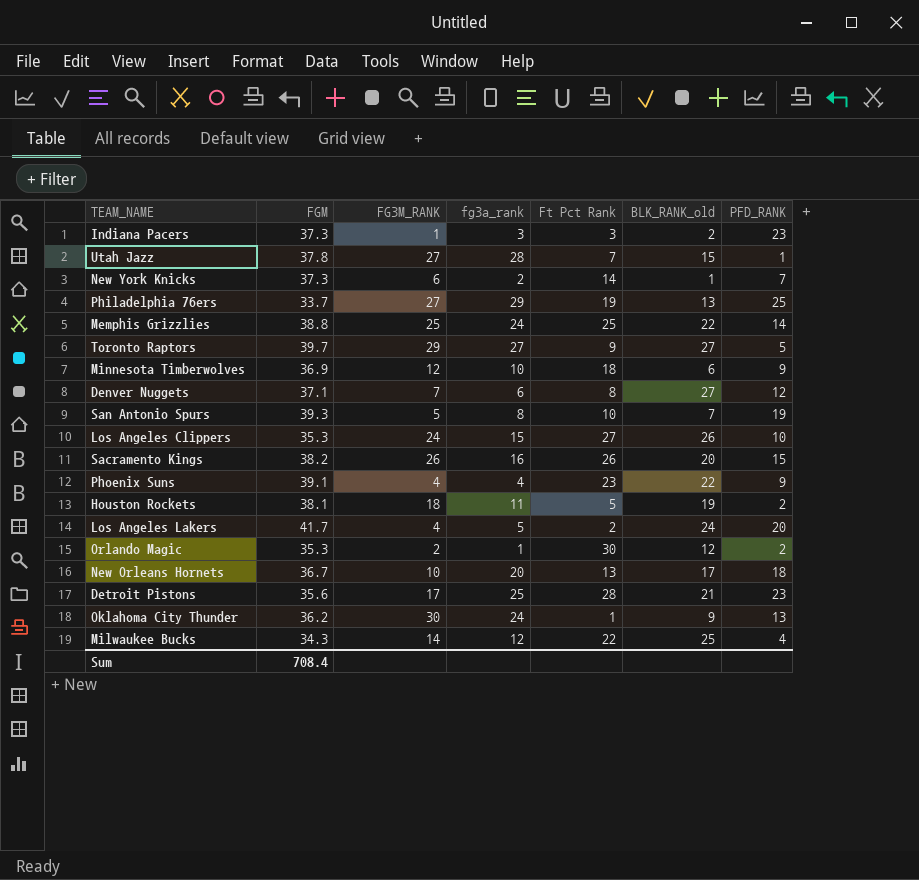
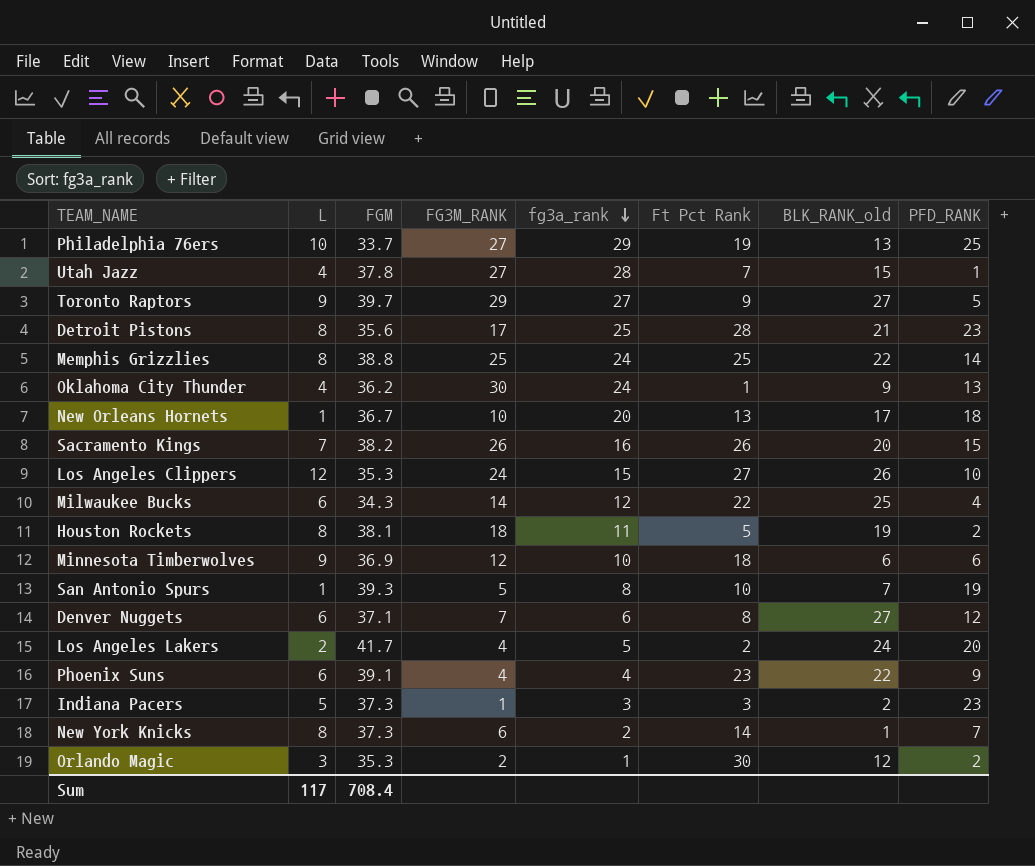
row order: none -> fg3a_rank descending
column L | position: none -> 2
Minnesota Timberwolves | PFD_RANK: 9 -> 6

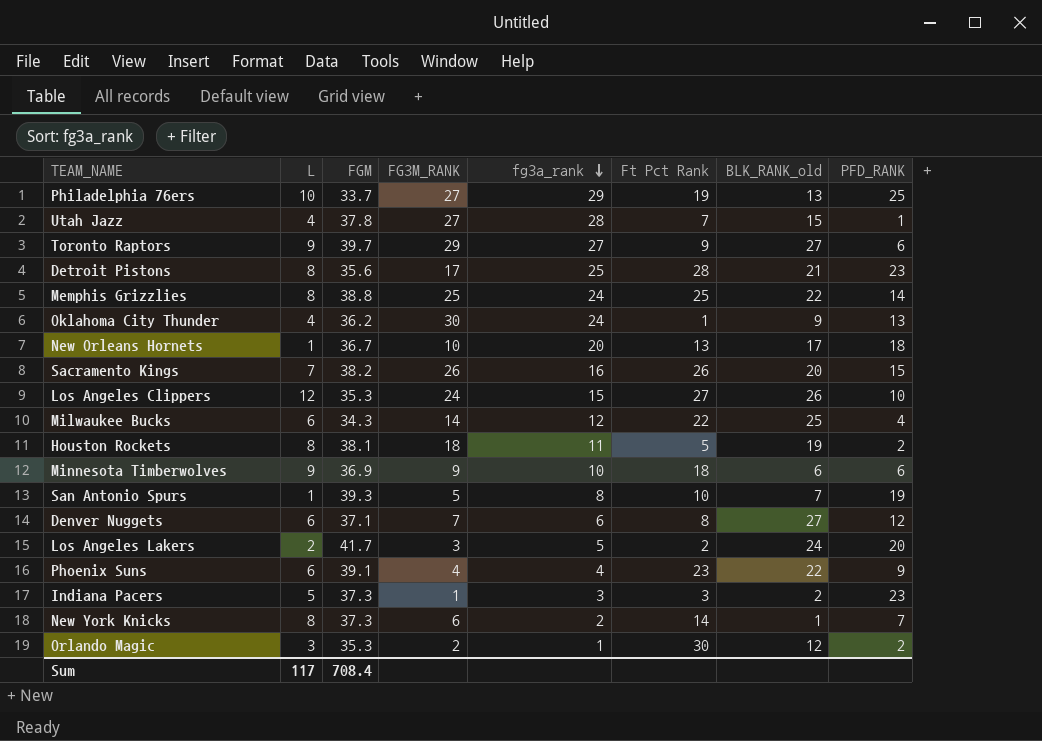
Toronto Raptors | PFD_RANK: 5 -> 6
Minnesota Timberwolves | FG3M_RANK: 12 -> 9
Los Angeles Lakers | FG3M_RANK: 4 -> 3

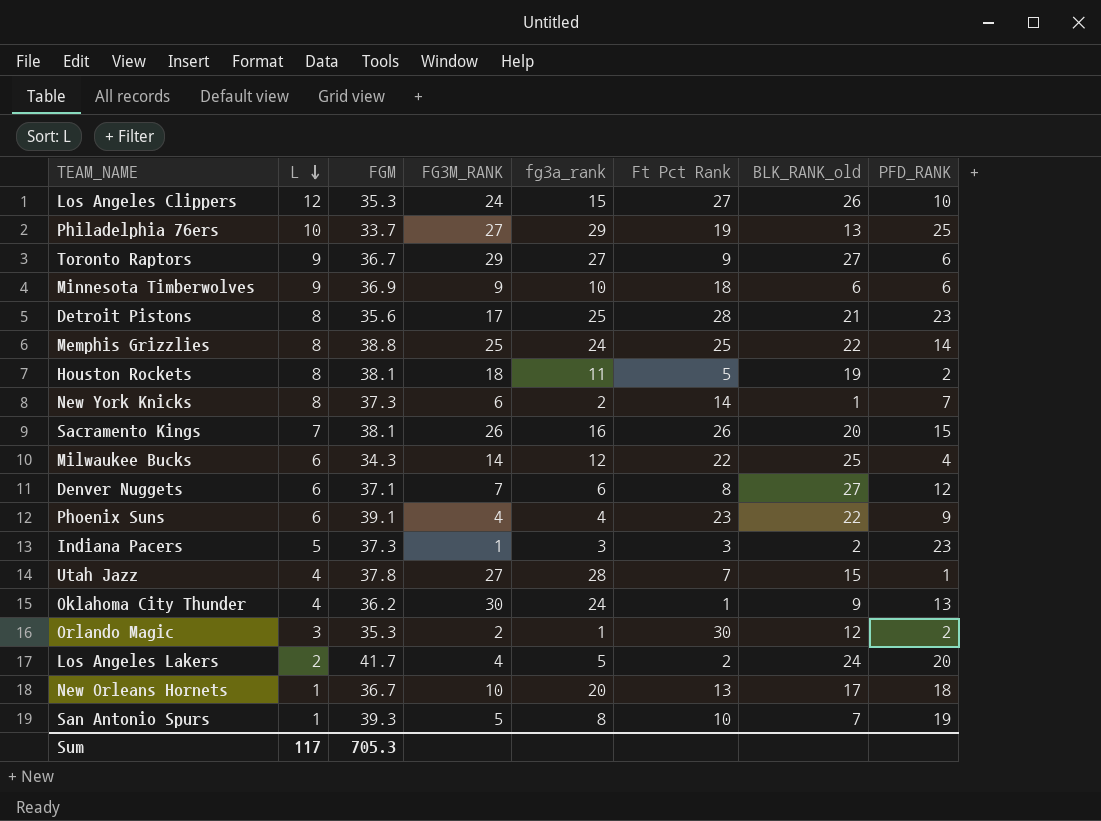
row order: fg3a_rank descending -> L descending
Toronto Raptors | FGM: 39.7 -> 36.7
Sacramento Kings | FGM: 38.2 -> 38.1
Los Angeles Lakers | FG3M_RANK: 3 -> 4
Sum | FGM: 708.4 -> 705.3

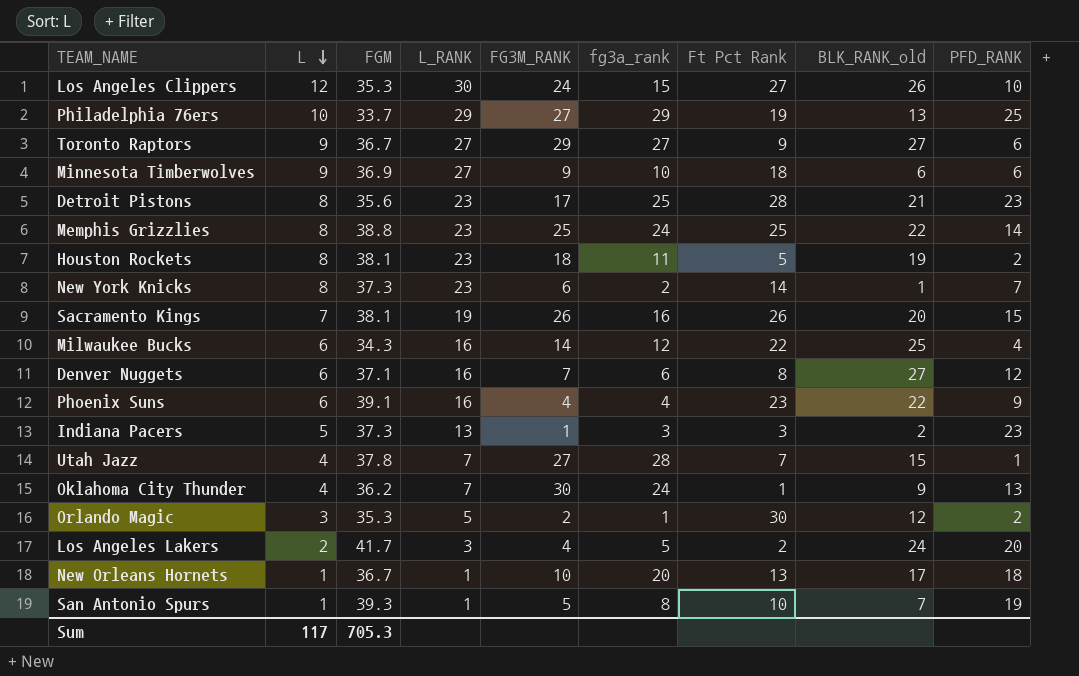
column L_RANK | position: none -> 4

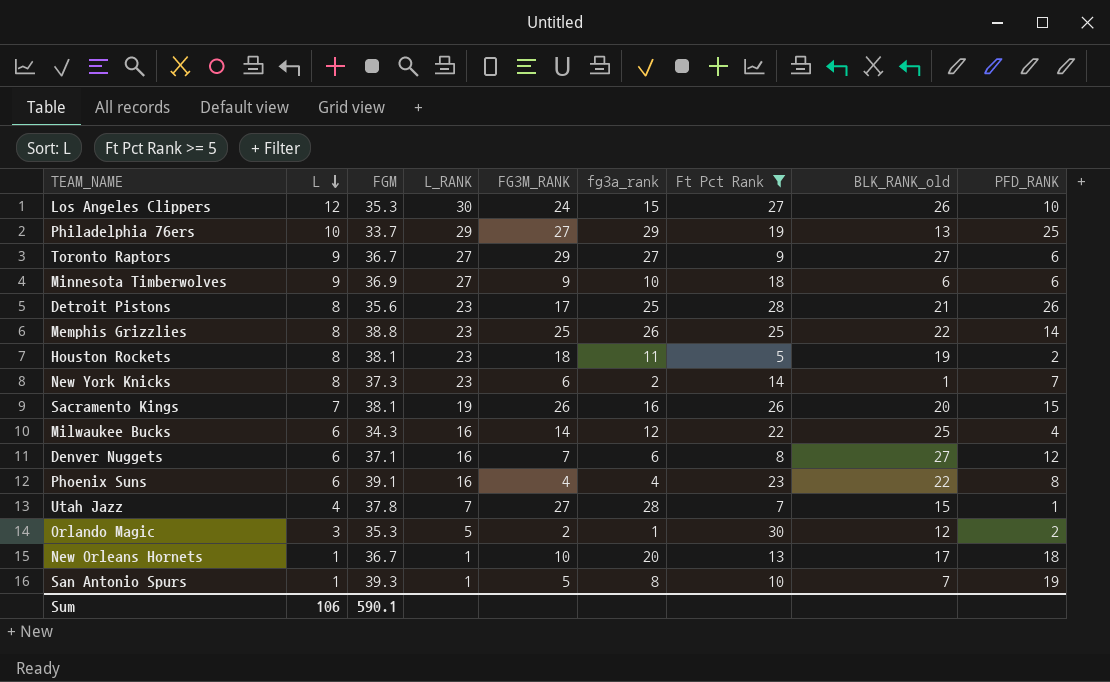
filter: none -> Ft Pct Rank >= 5
Detroit Pistons | PFD_RANK: 23 -> 26
Memphis Grizzlies | fg3a_rank: 24 -> 26
Phoenix Suns | PFD_RANK: 9 -> 8
Sum | L: 117 -> 106
Sum | FGM: 705.3 -> 590.1

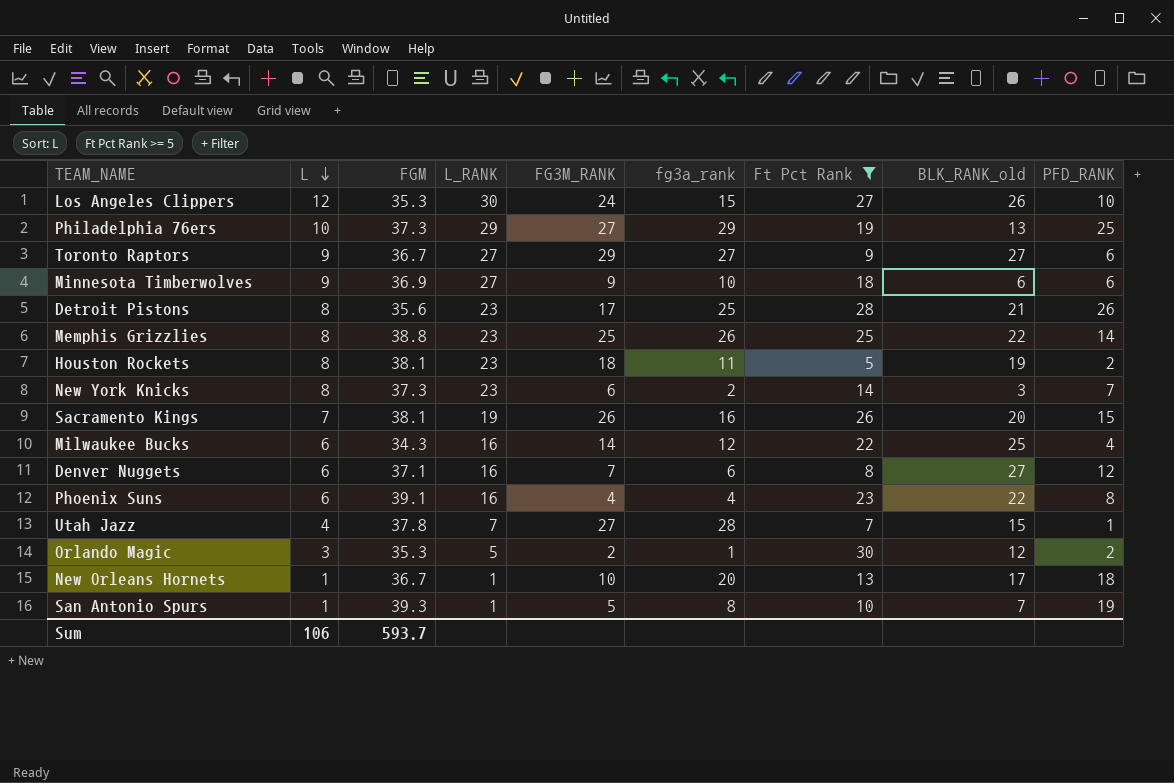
Philadelphia 76ers | FGM: 33.7 -> 37.3
New York Knicks | BLK_RANK_old: 1 -> 3
Sum | FGM: 590.1 -> 593.7

